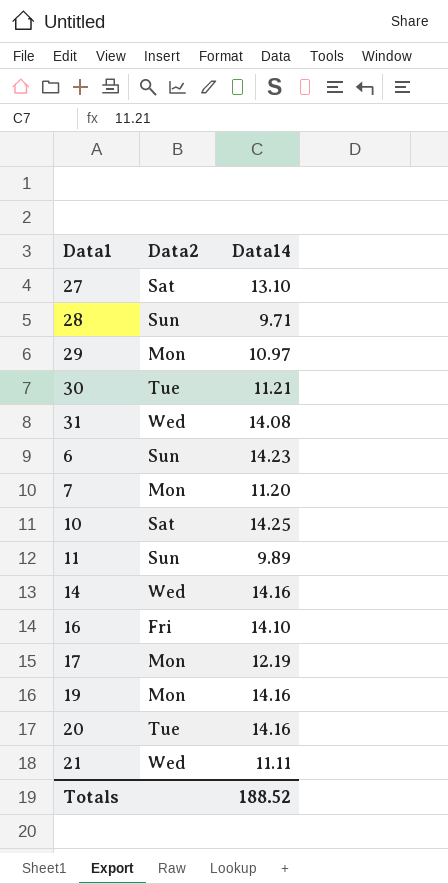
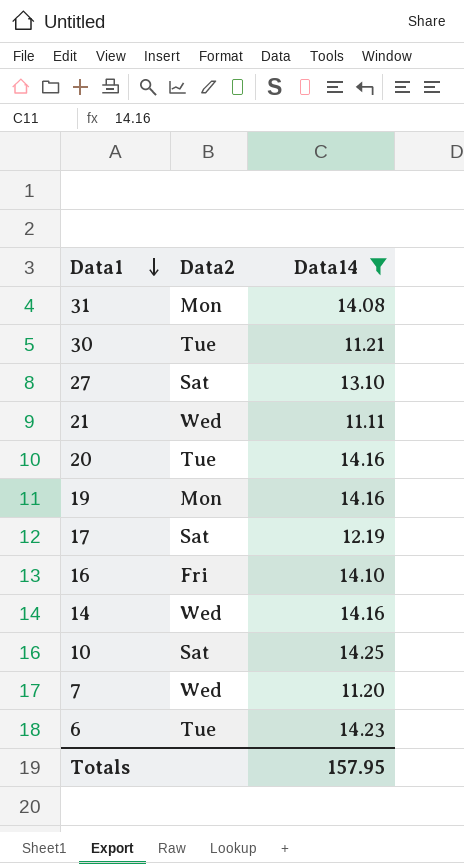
filter: none -> Data14 >= 11.11
row order: none -> Data1 descending
31 | Data2: Wed -> Mon
17 | Data2: Mon -> Sat
7 | Data2: Mon -> Wed
6 | Data2: Sun -> Tue
Totals | Data14: 188.52 -> 157.95

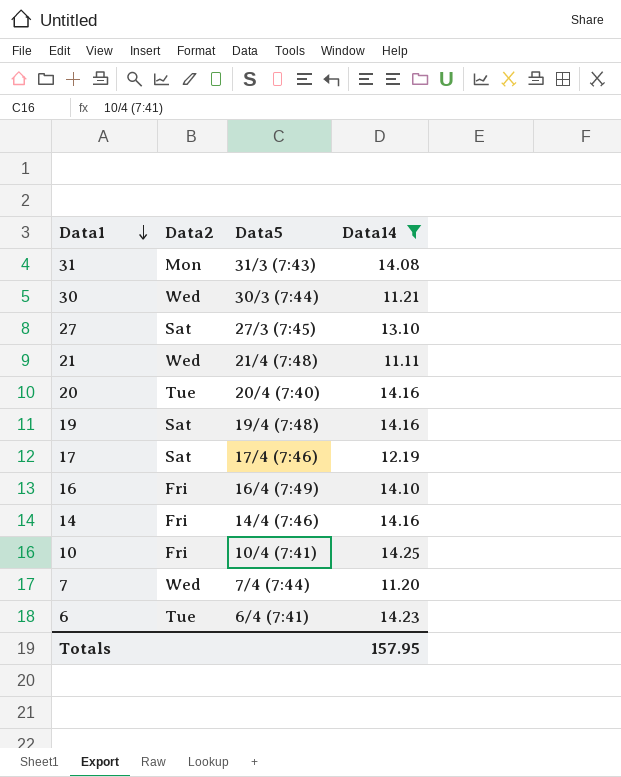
column Data5 | position: none -> 3
30 | Data2: Tue -> Wed
19 | Data2: Mon -> Sat
14 | Data2: Wed -> Fri
10 | Data2: Sat -> Fri

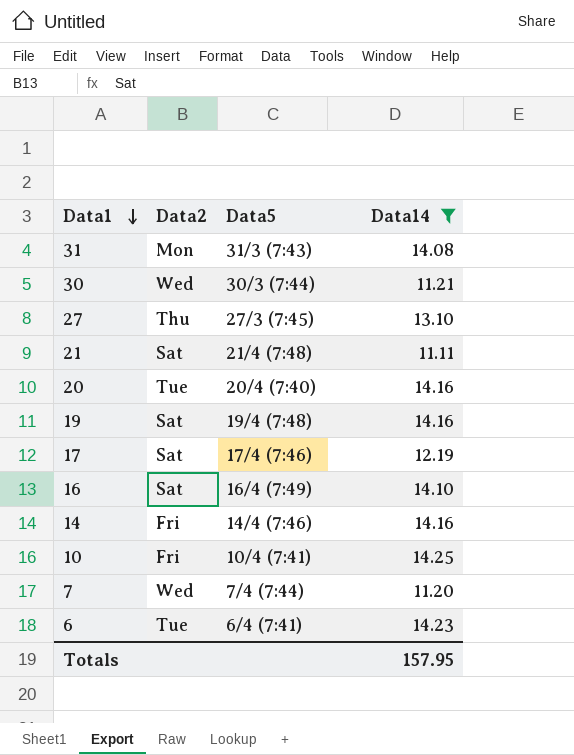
27 | Data2: Sat -> Thu
21 | Data2: Wed -> Sat
16 | Data2: Fri -> Sat

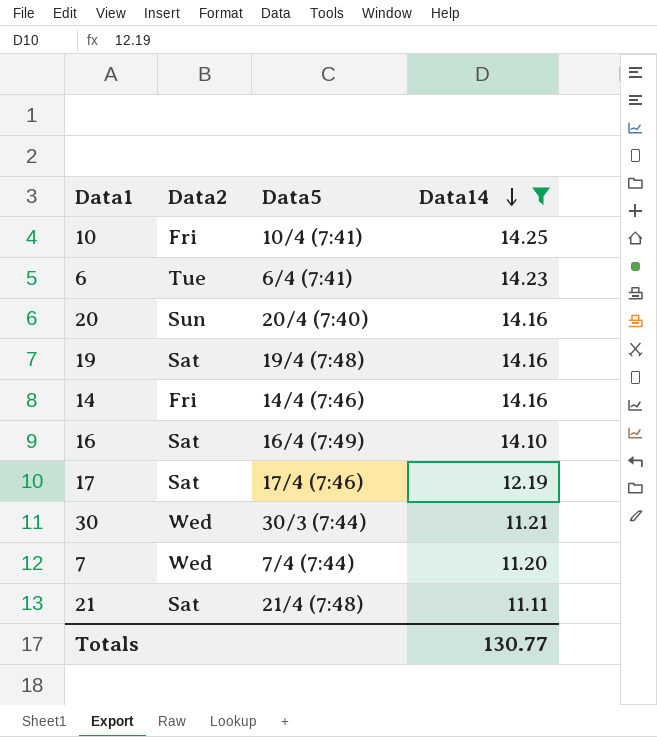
row order: Data1 descending -> Data14 descending
row 31: Mon | 31/3 (7:43) | 14.08 -> none
row 27: Thu | 27/3 (7:45) | 13.10 -> none
20 | Data2: Tue -> Sun
Totals | Data14: 157.95 -> 130.77

